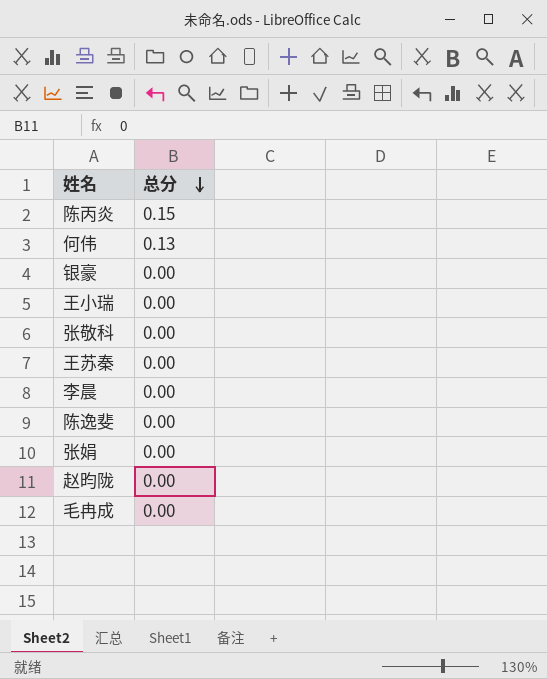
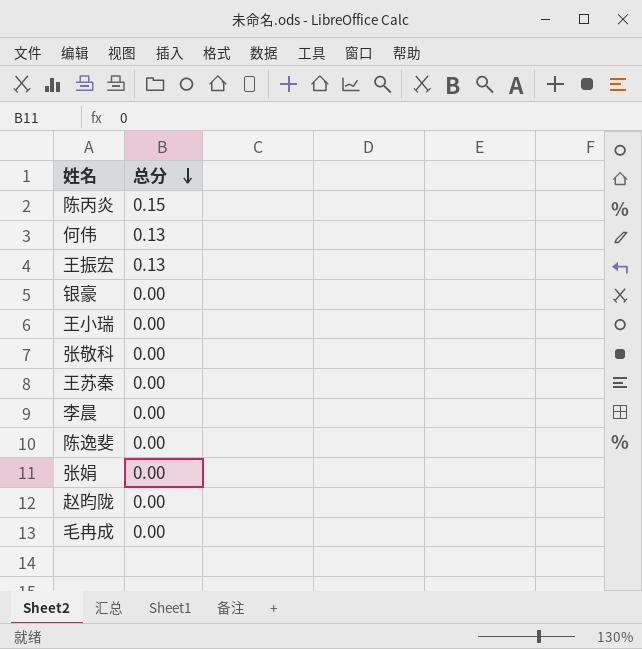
row 王振宏: none -> 0.13

